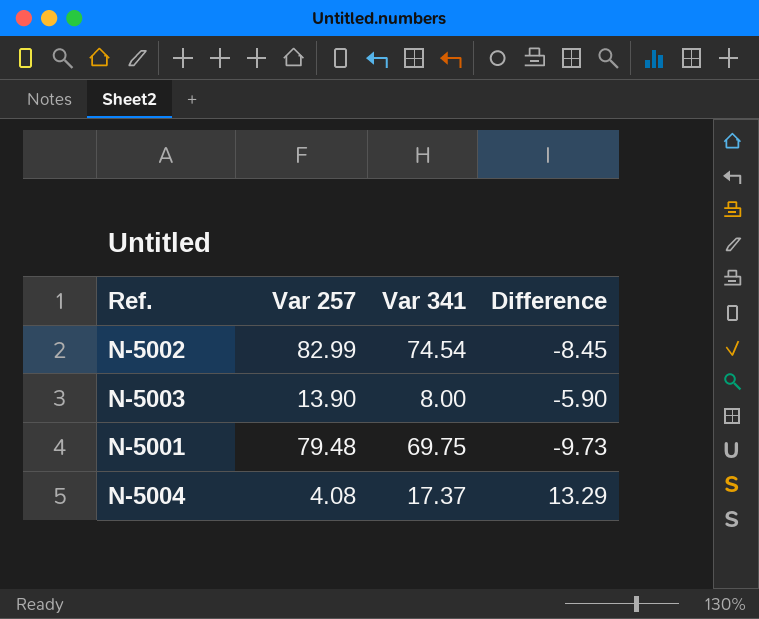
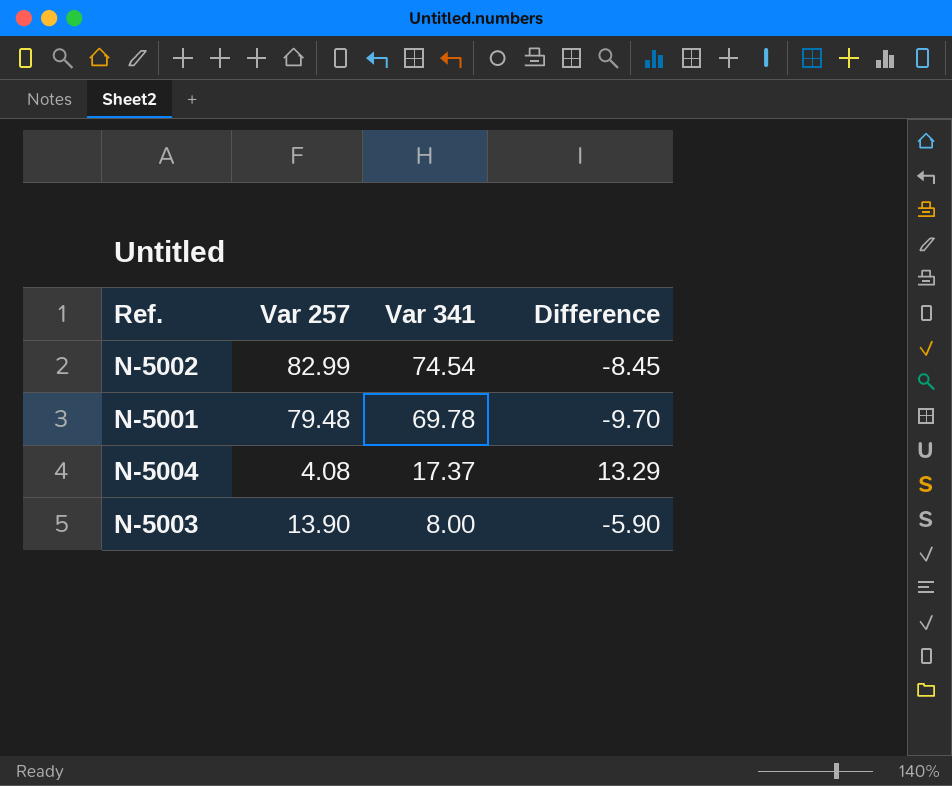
row order: none -> Var 341 descending
N-5001 | Var 341: 69.75 -> 69.78
N-5001 | Difference: -9.73 -> -9.70

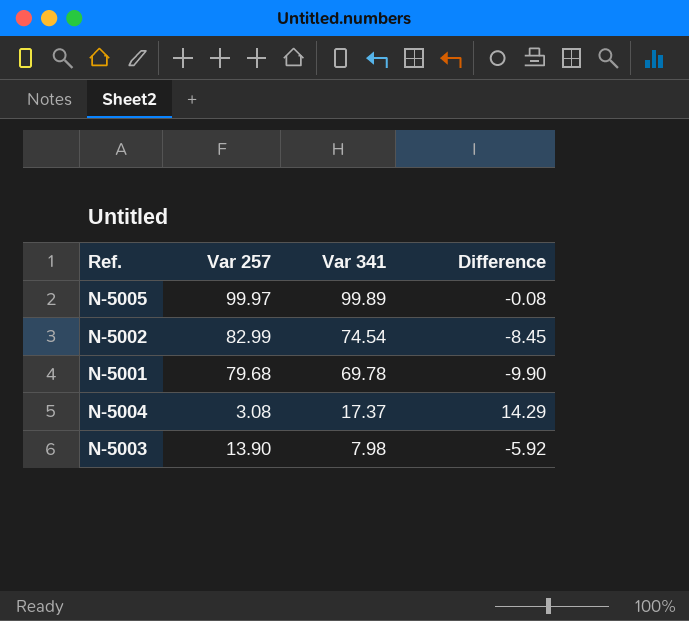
row N-5005: none -> 99.97 | 99.89 | -0.08
N-5001 | Var 257: 79.48 -> 79.68
N-5001 | Difference: -9.70 -> -9.90
N-5004 | Var 257: 4.08 -> 3.08
N-5004 | Difference: 13.29 -> 14.29
N-5003 | Var 341: 8.00 -> 7.98
N-5003 | Difference: -5.90 -> -5.92

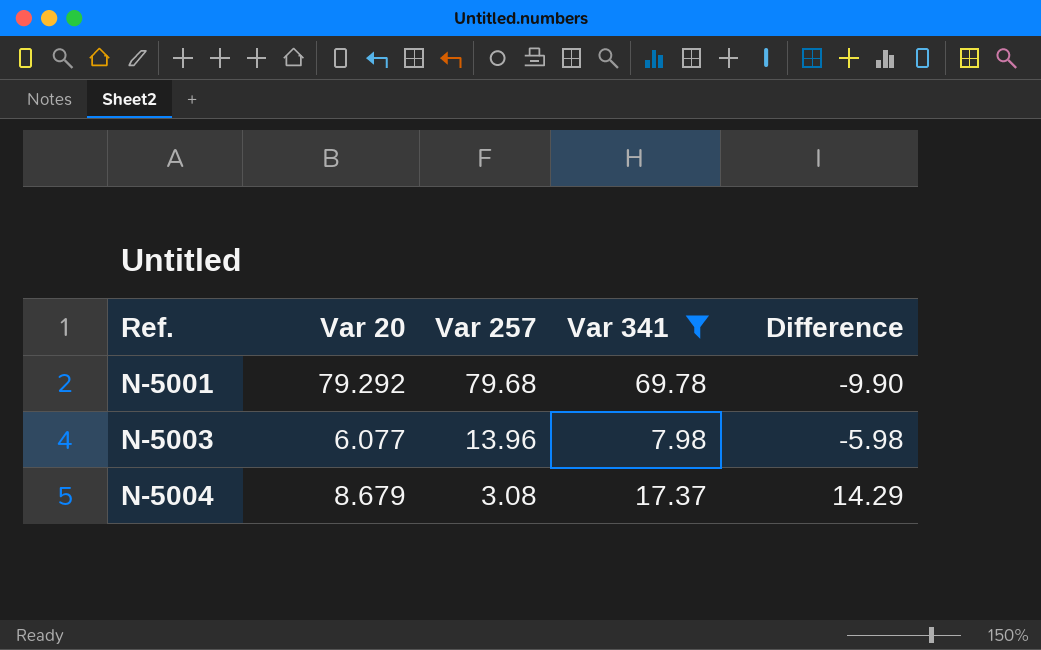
filter: none -> Var 341 <= 69.78
row order: Var 341 descending -> Ref. ascending
column Var 20 | position: none -> 2
N-5003 | Var 257: 13.90 -> 13.96
N-5003 | Difference: -5.92 -> -5.98

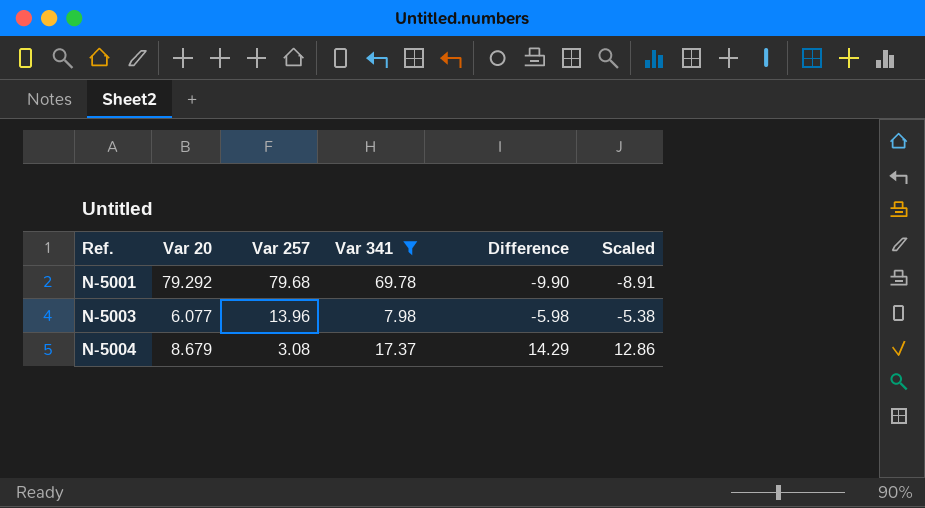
column Scaled | formula: none -> [Difference] * 0.9

